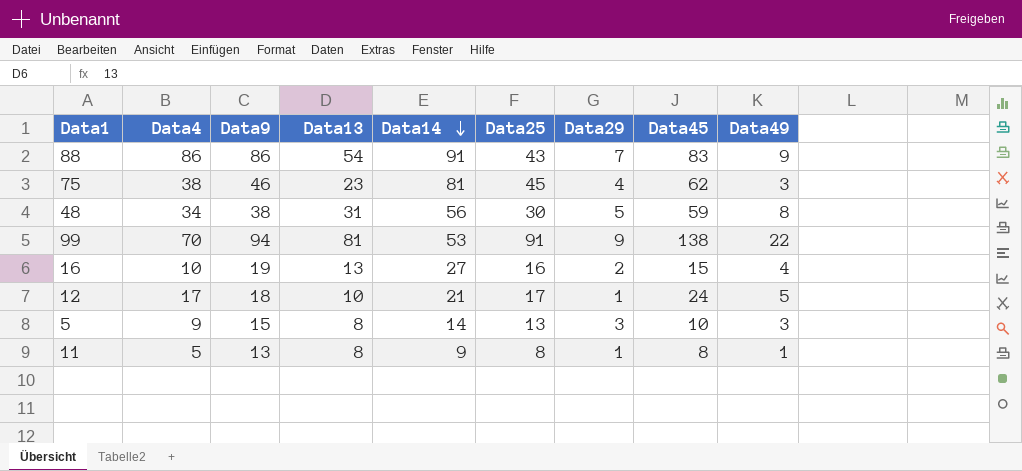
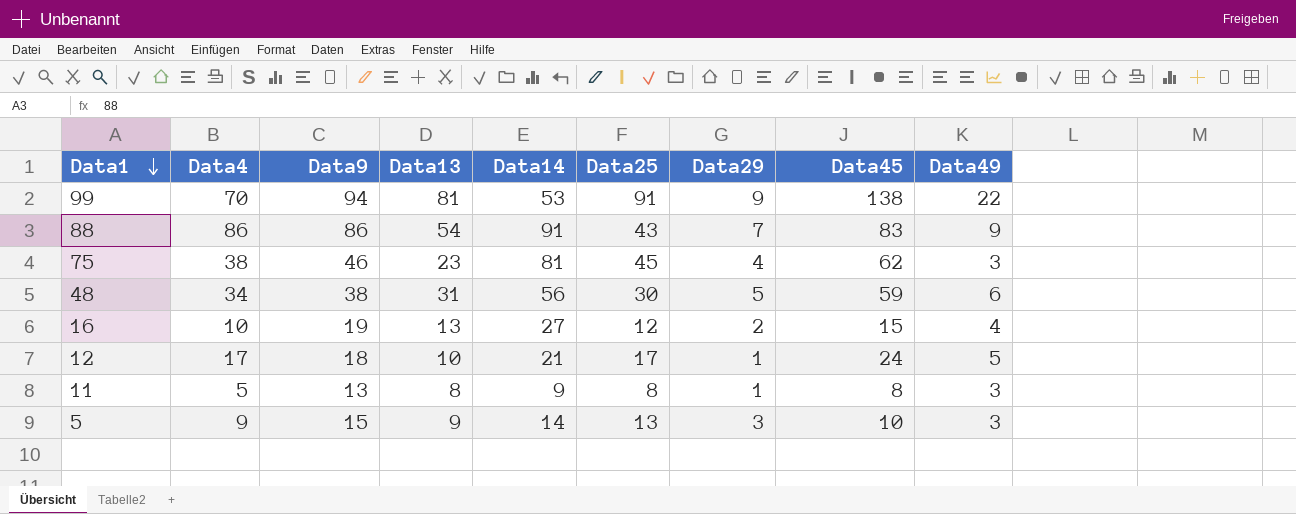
row order: Data14 descending -> Data1 descending
48 | Data49: 8 -> 6
16 | Data25: 16 -> 12
11 | Data49: 1 -> 3
5 | Data13: 8 -> 9

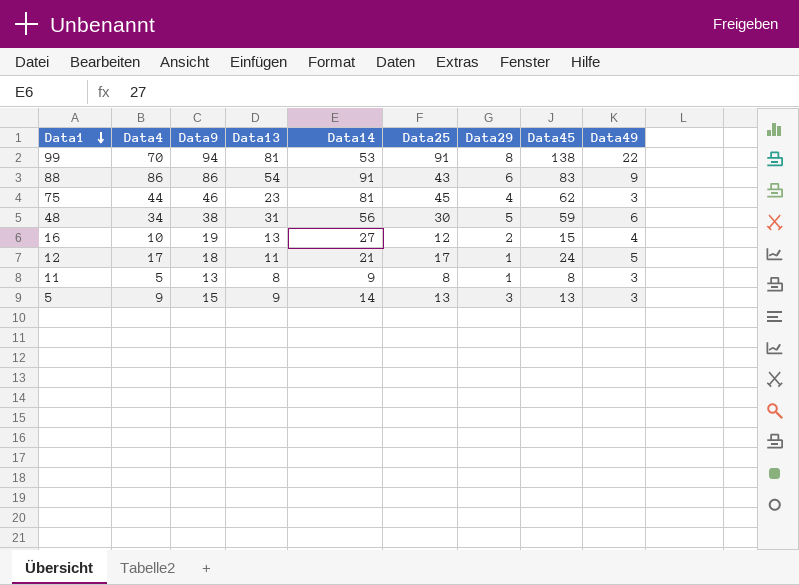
99 | Data29: 9 -> 8
88 | Data29: 7 -> 6
75 | Data4: 38 -> 44
12 | Data13: 10 -> 11
5 | Data45: 10 -> 13

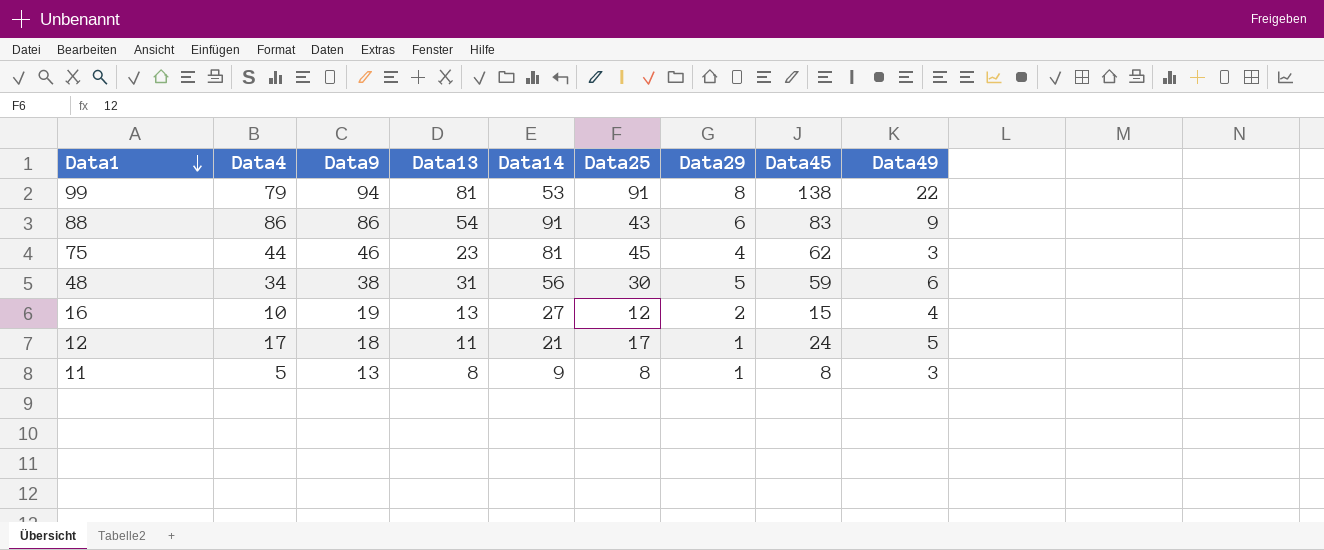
row 5: 9 | 15 | 9 | 14 | 13 | 3 | 13 | 3 -> none
99 | Data4: 70 -> 79

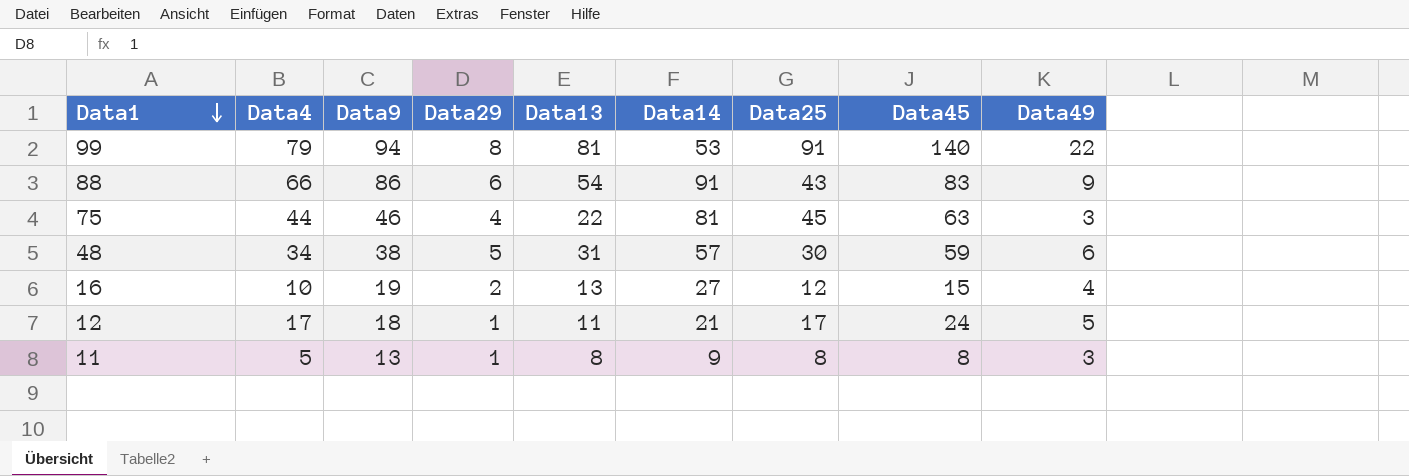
column Data29 | position: 7 -> 4
99 | Data45: 138 -> 140
88 | Data4: 86 -> 66
75 | Data13: 23 -> 22
75 | Data45: 62 -> 63
48 | Data14: 56 -> 57

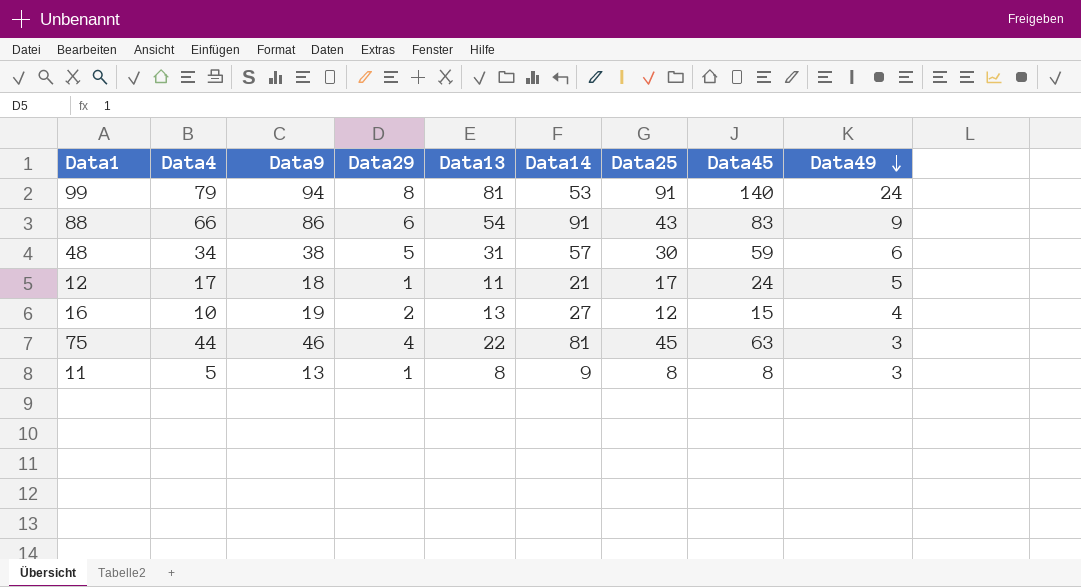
row order: Data1 descending -> Data49 descending
99 | Data49: 22 -> 24

